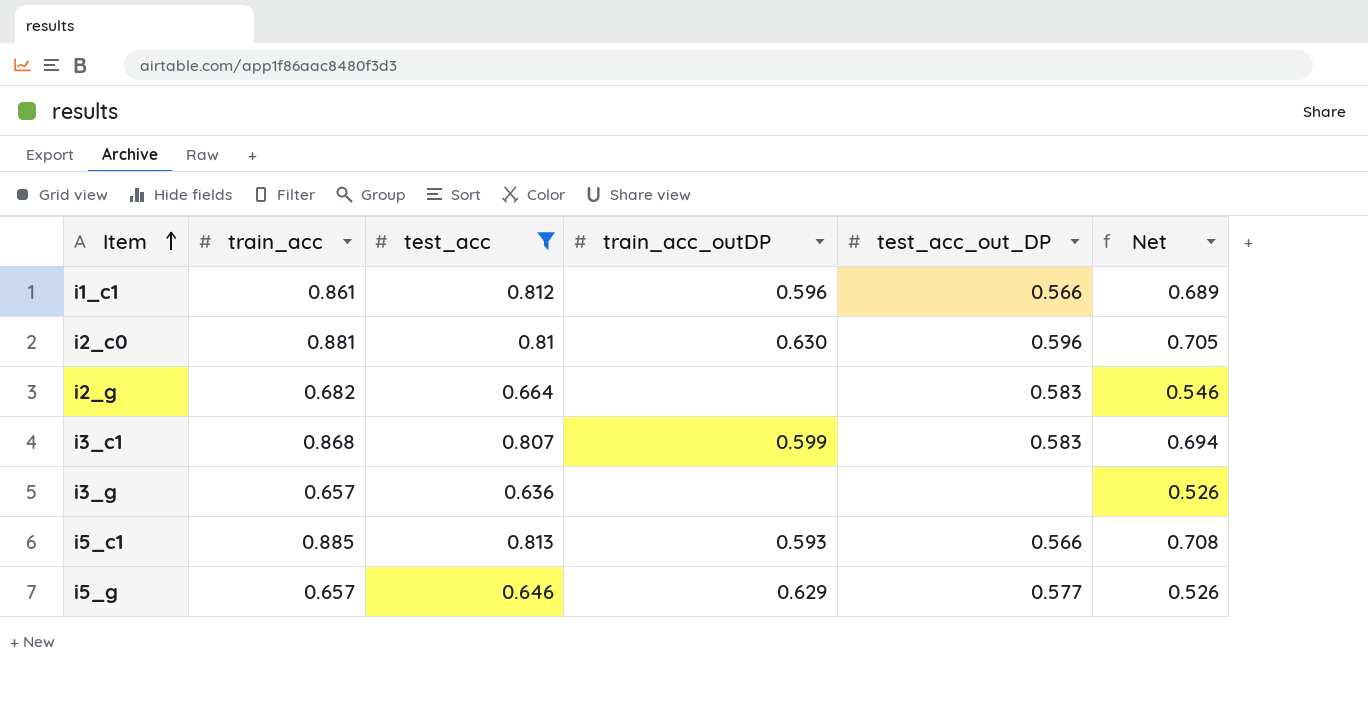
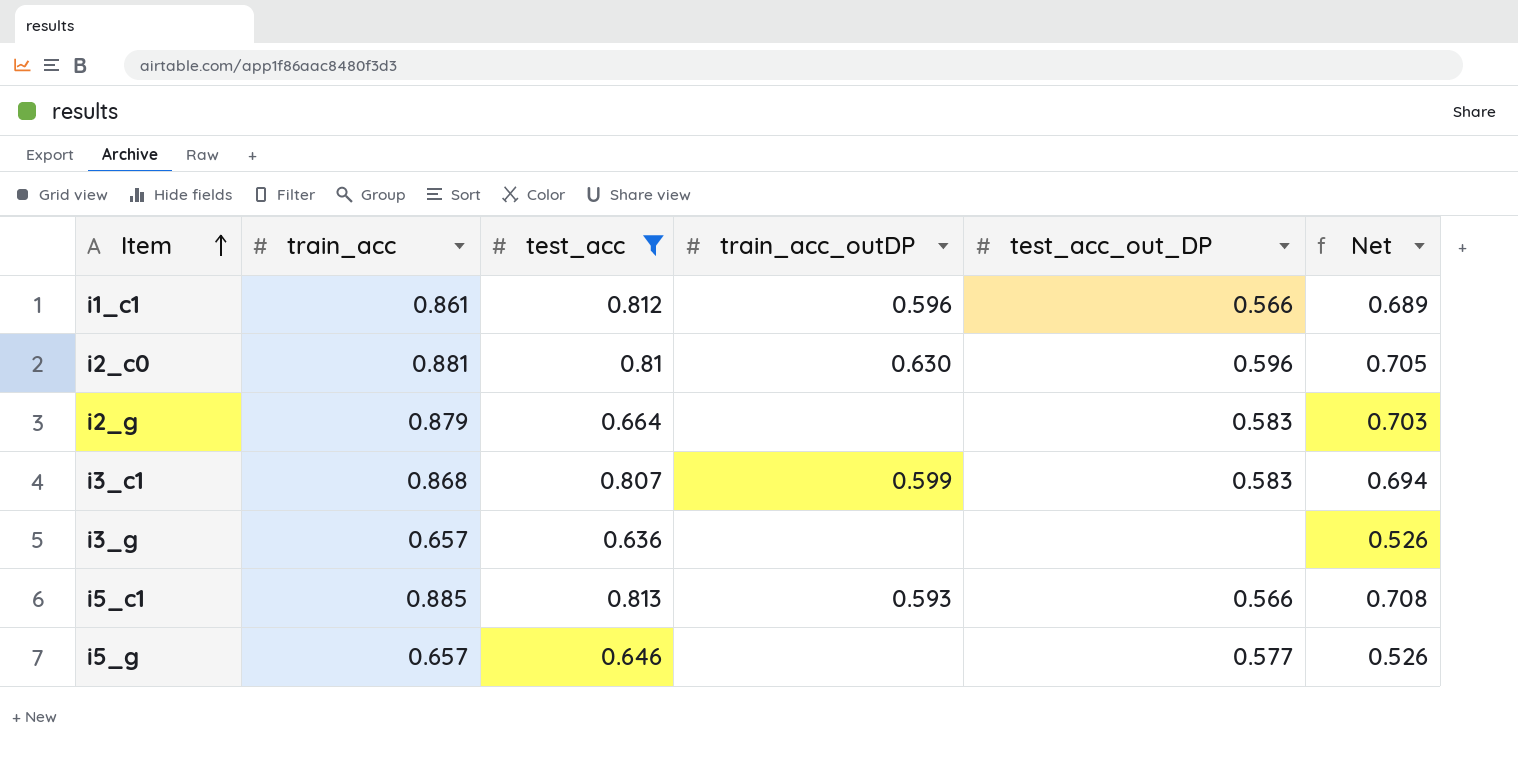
i2_g | train_acc: 0.682 -> 0.879
i2_g | Net: 0.546 -> 0.703
i5_g | train_acc_outDP: 0.629 -> none

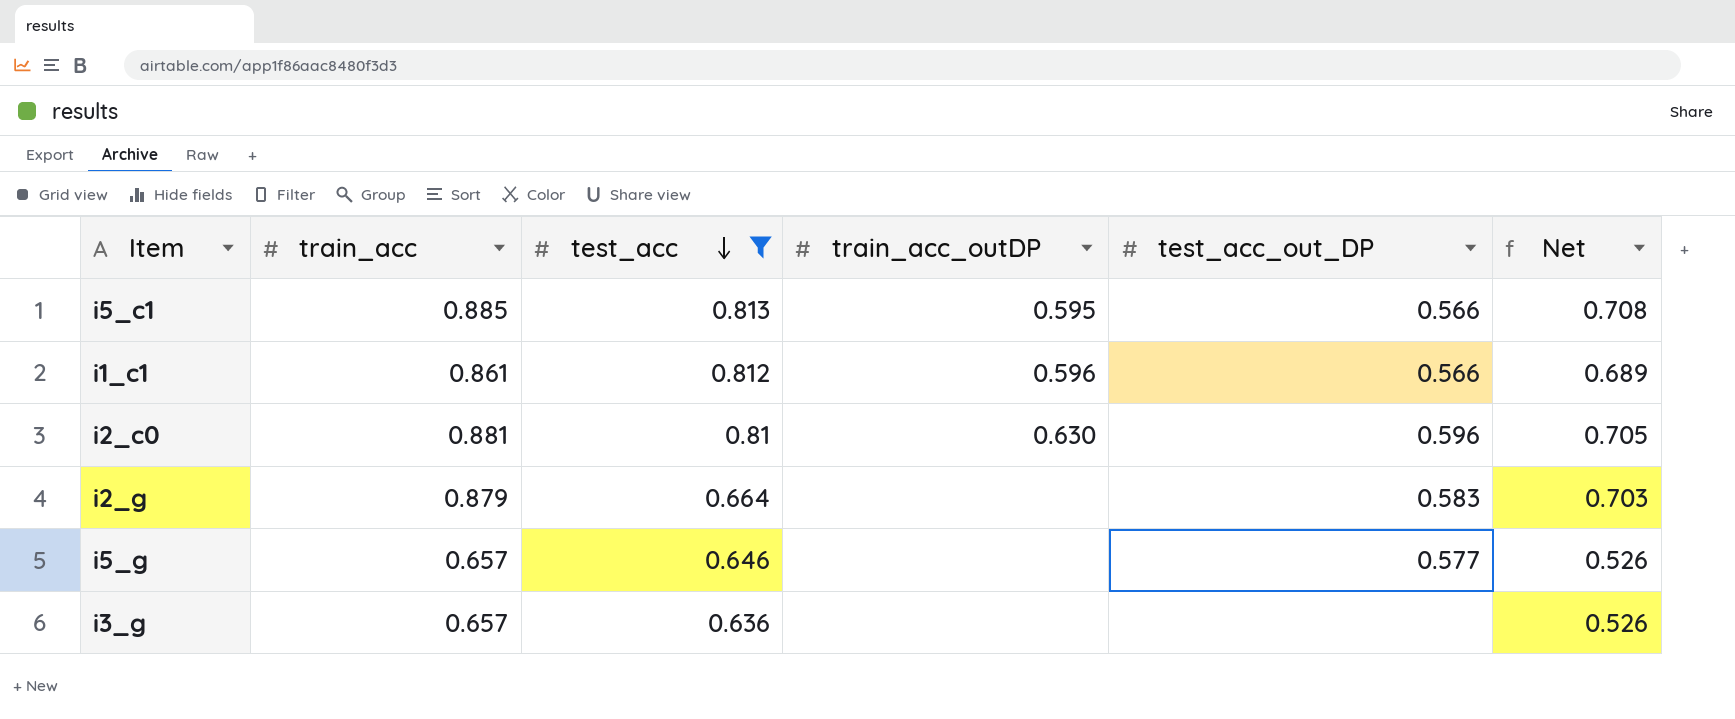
row order: Item ascending -> test_acc descending
row i3_c1: 0.868 | 0.807 | 0.599 | 0.583 | 0.694 -> none
i5_c1 | train_acc_outDP: 0.593 -> 0.595

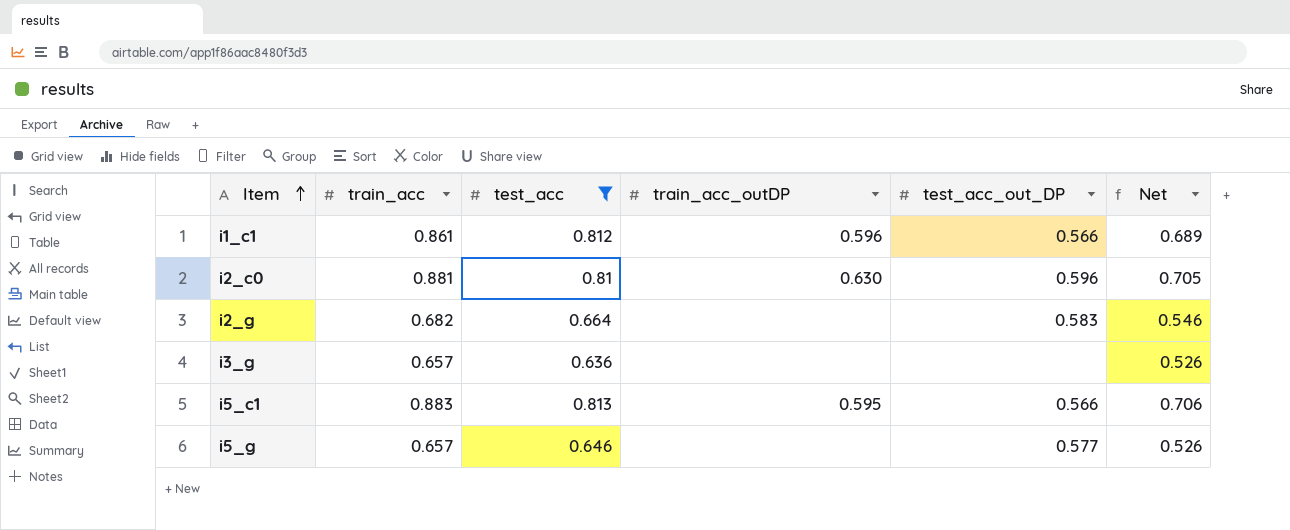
row order: test_acc descending -> Item ascending
i2_g | train_acc: 0.879 -> 0.682
i2_g | Net: 0.703 -> 0.546
i5_c1 | train_acc: 0.885 -> 0.883
i5_c1 | Net: 0.708 -> 0.706

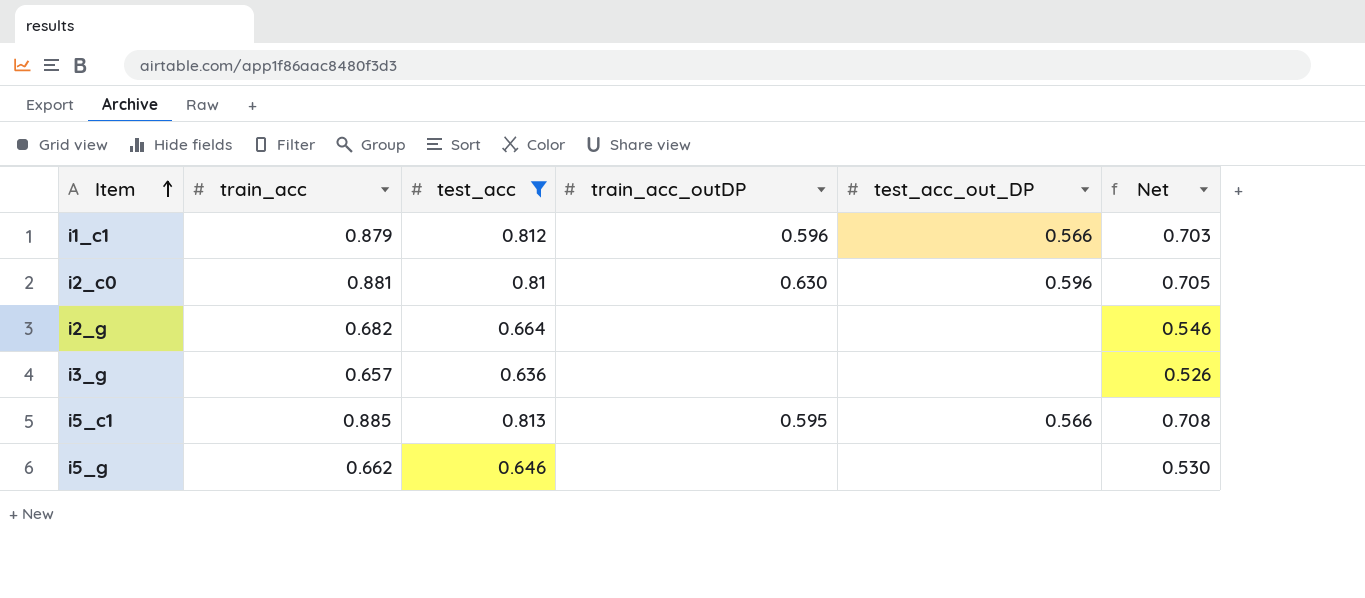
i1_c1 | train_acc: 0.861 -> 0.879
i1_c1 | Net: 0.689 -> 0.703
i2_g | test_acc_out_DP: 0.583 -> none
i5_c1 | train_acc: 0.883 -> 0.885
i5_c1 | Net: 0.706 -> 0.708
i5_g | train_acc: 0.657 -> 0.662
i5_g | test_acc_out_DP: 0.577 -> none
i5_g | Net: 0.526 -> 0.530

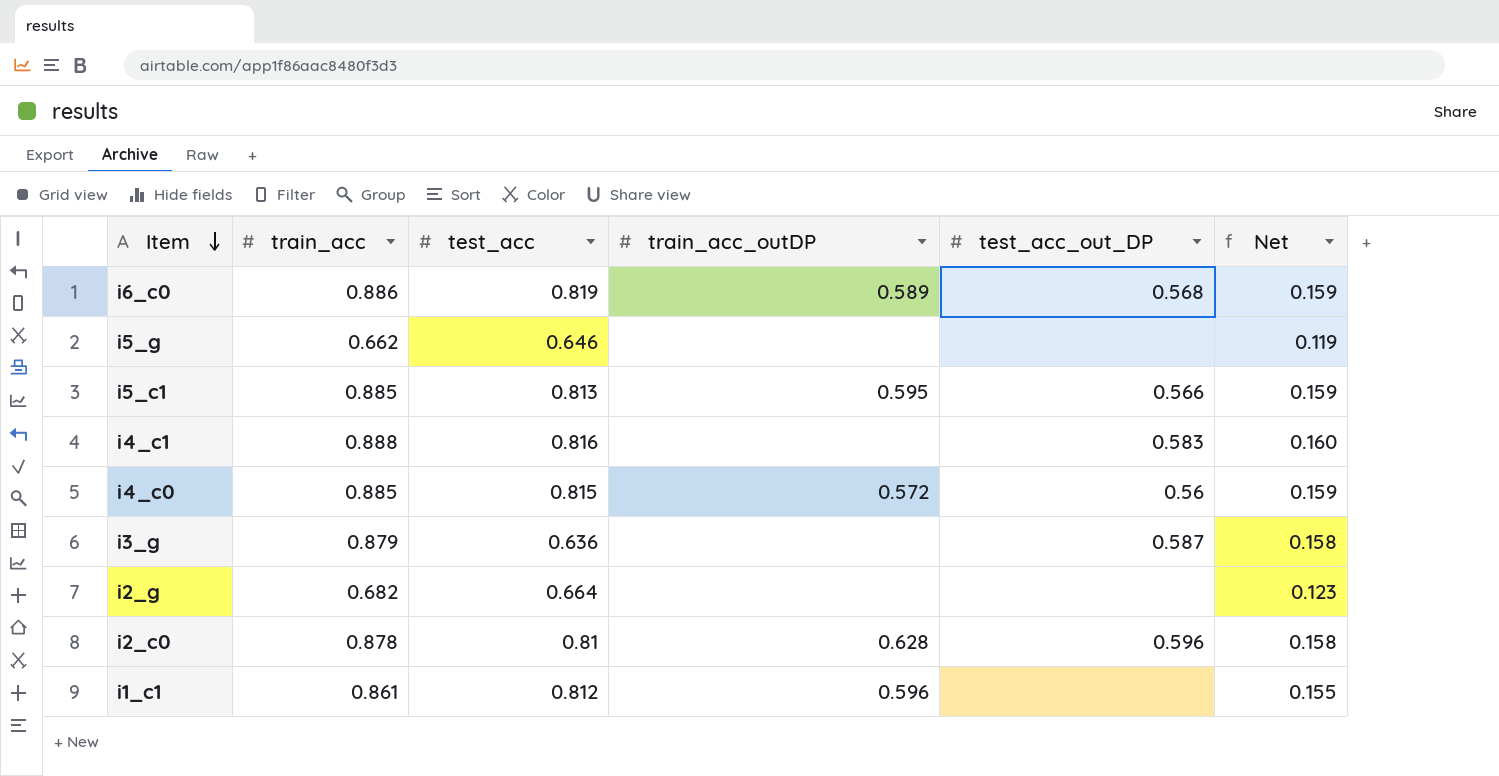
filter: test_acc <= 0.813 -> none
row order: Item ascending -> Item descending
column Net | formula: [train_acc] * 0.8 -> [train_acc] * 0.18
i3_g | train_acc: 0.657 -> 0.879
i3_g | test_acc_out_DP: none -> 0.587
i2_c0 | train_acc: 0.881 -> 0.878
i2_c0 | train_acc_outDP: 0.630 -> 0.628
i1_c1 | train_acc: 0.879 -> 0.861
i1_c1 | test_acc_out_DP: 0.566 -> none

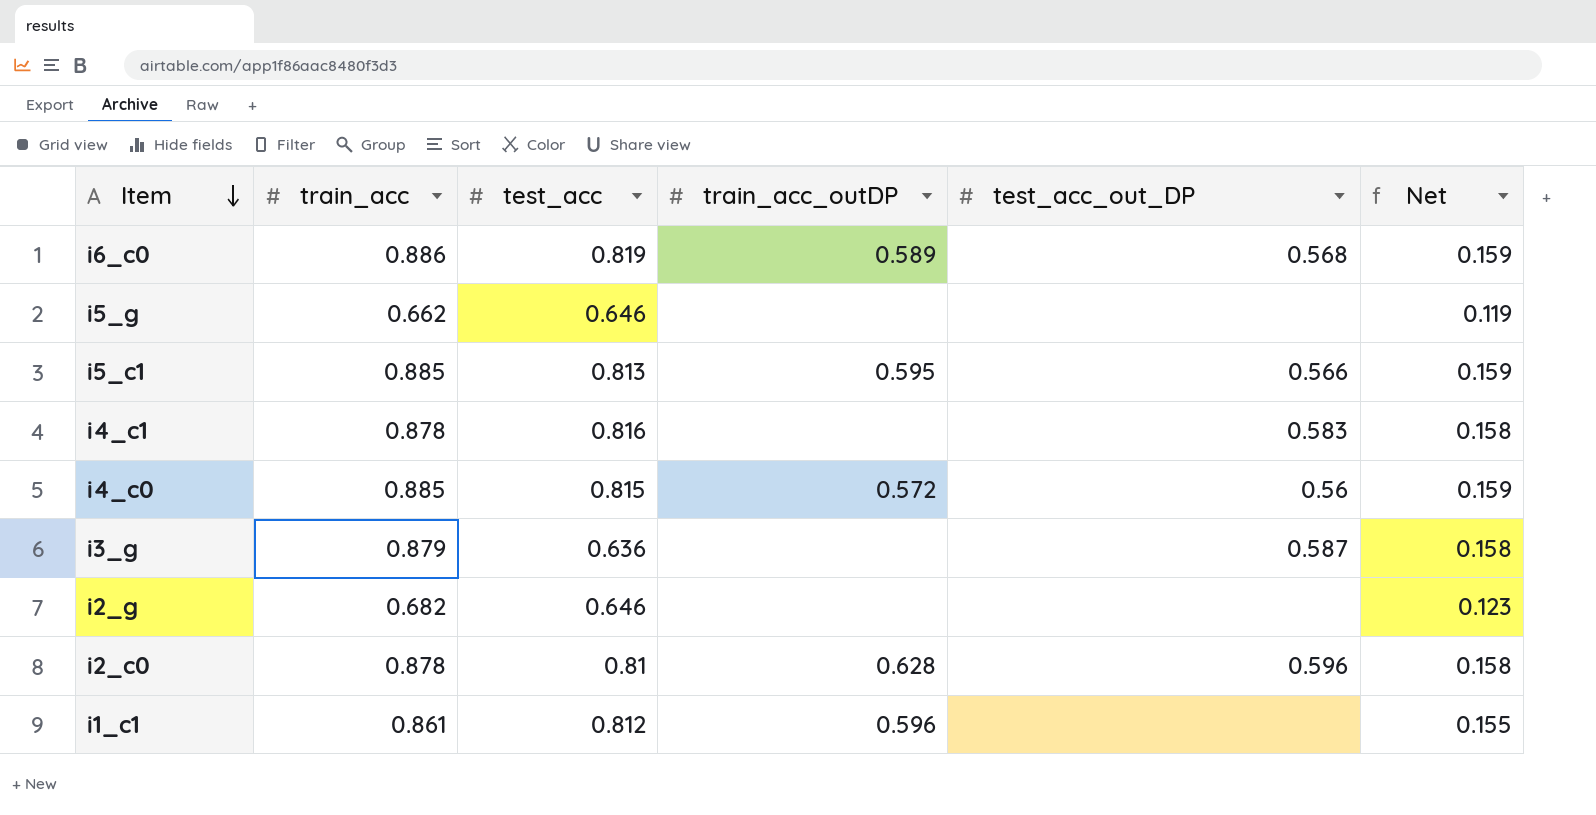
i4_c1 | train_acc: 0.888 -> 0.878
i4_c1 | Net: 0.160 -> 0.158
i2_g | test_acc: 0.664 -> 0.646

